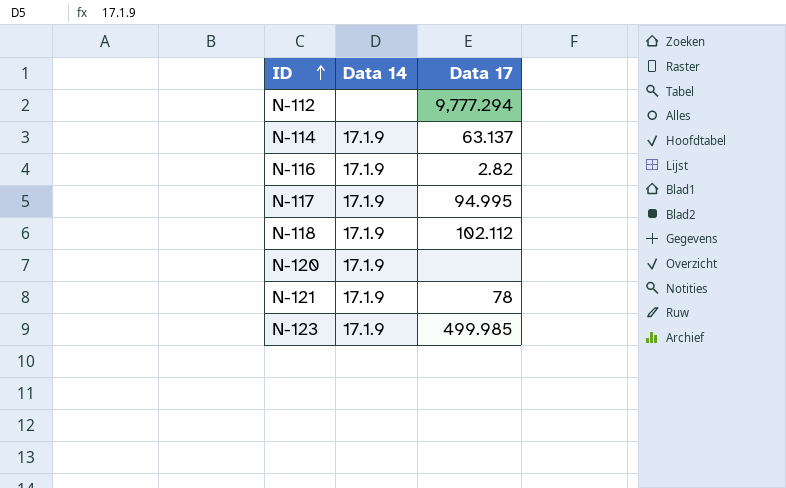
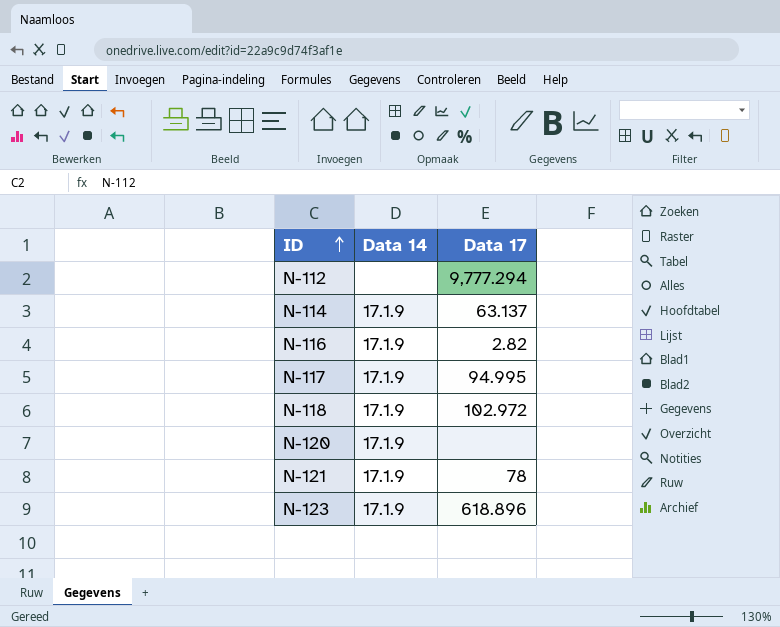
N-118 | Data 17: 102.112 -> 102.972
N-123 | Data 17: 499.985 -> 618.896

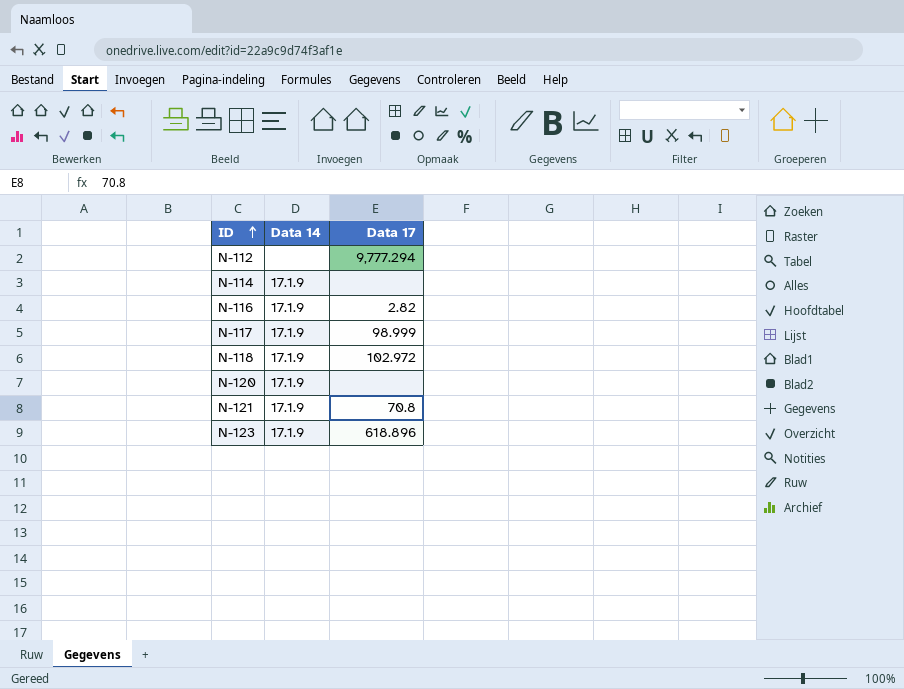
N-114 | Data 17: 63.137 -> none
N-117 | Data 17: 94.995 -> 98.999
N-121 | Data 17: 78 -> 70.8

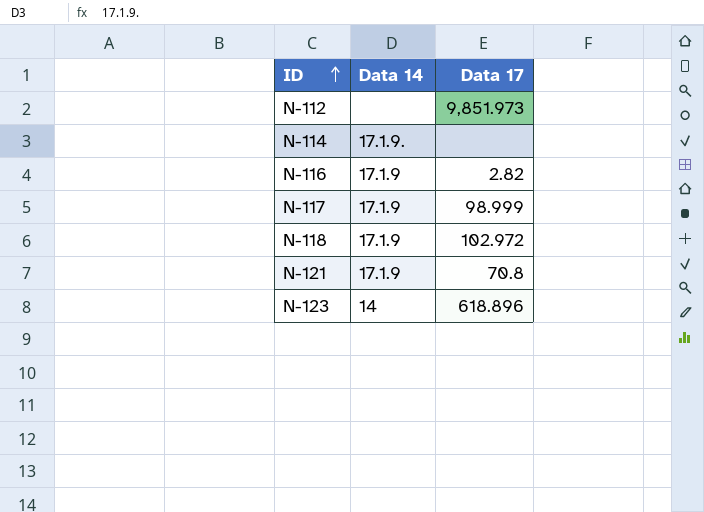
row N-120: 17.1.9 | none -> none
N-112 | Data 17: 9,777.294 -> 9,851.973
N-114 | Data 14: 17.1.9 -> 17.1.9.
N-123 | Data 14: 17.1.9 -> 14

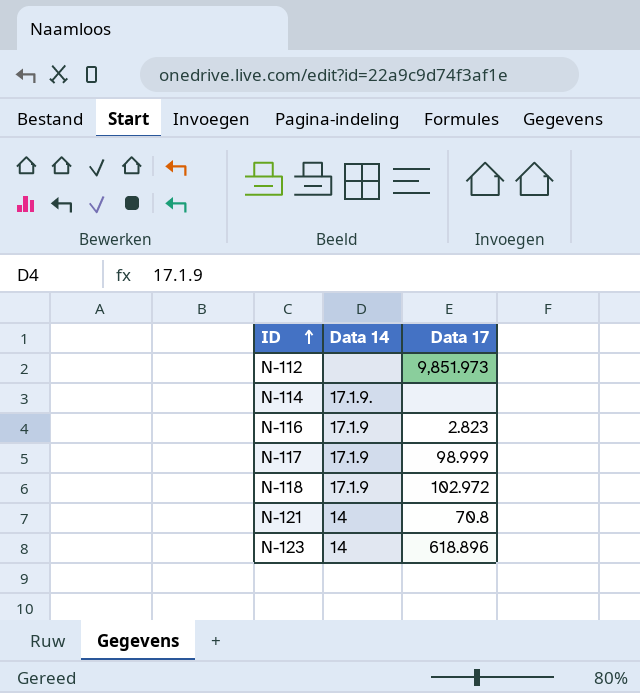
N-116 | Data 17: 2.82 -> 2.823
N-121 | Data 14: 17.1.9 -> 14

